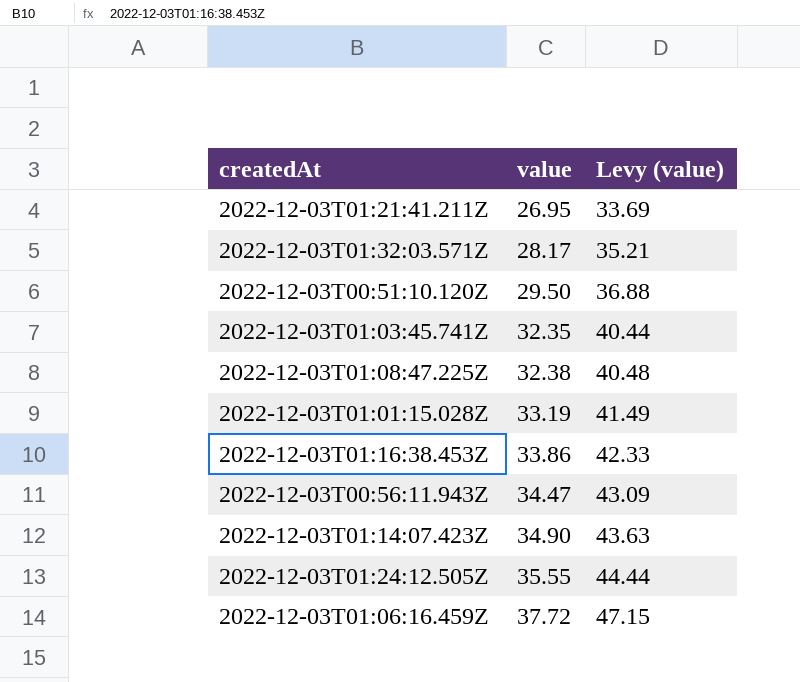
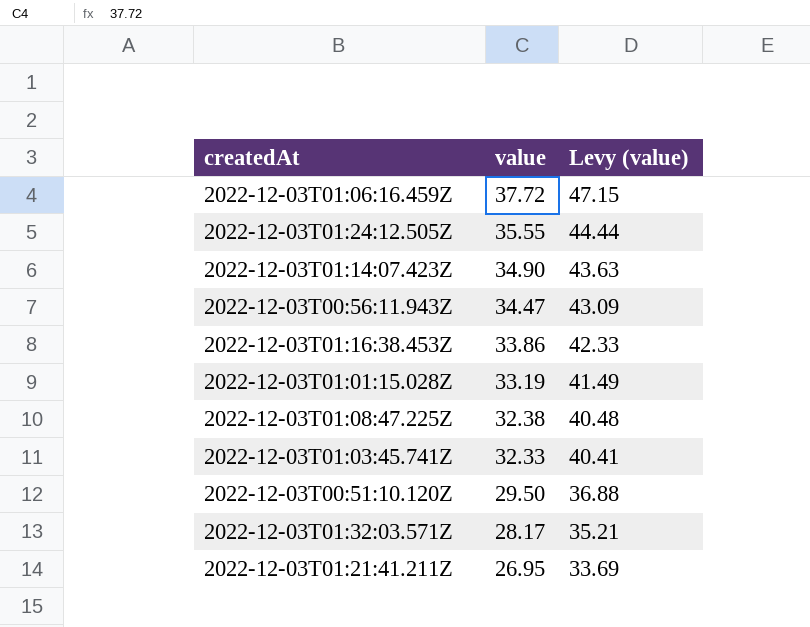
row order: value ascending -> value descending
2022-12-03T01:03:45.741Z | value: 32.35 -> 32.33
2022-12-03T01:03:45.741Z | Levy (value): 40.44 -> 40.41

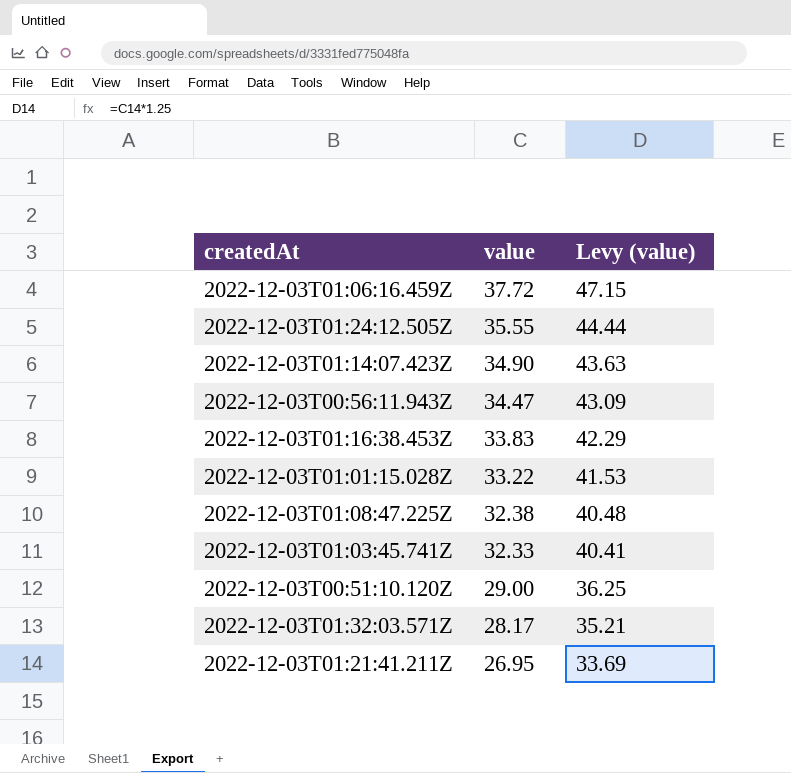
2022-12-03T01:16:38.453Z | value: 33.86 -> 33.83
2022-12-03T01:16:38.453Z | Levy (value): 42.33 -> 42.29
2022-12-03T01:01:15.028Z | value: 33.19 -> 33.22
2022-12-03T01:01:15.028Z | Levy (value): 41.49 -> 41.53
2022-12-03T00:51:10.120Z | value: 29.50 -> 29.00
2022-12-03T00:51:10.120Z | Levy (value): 36.88 -> 36.25

